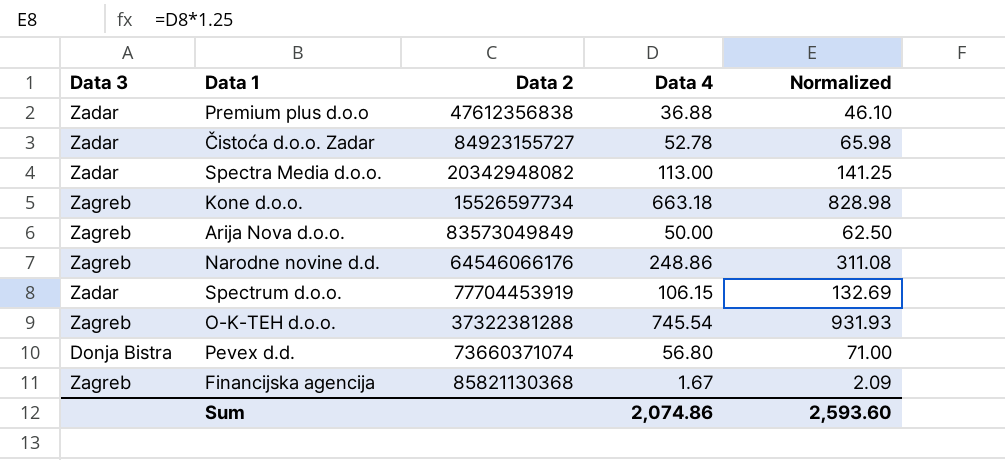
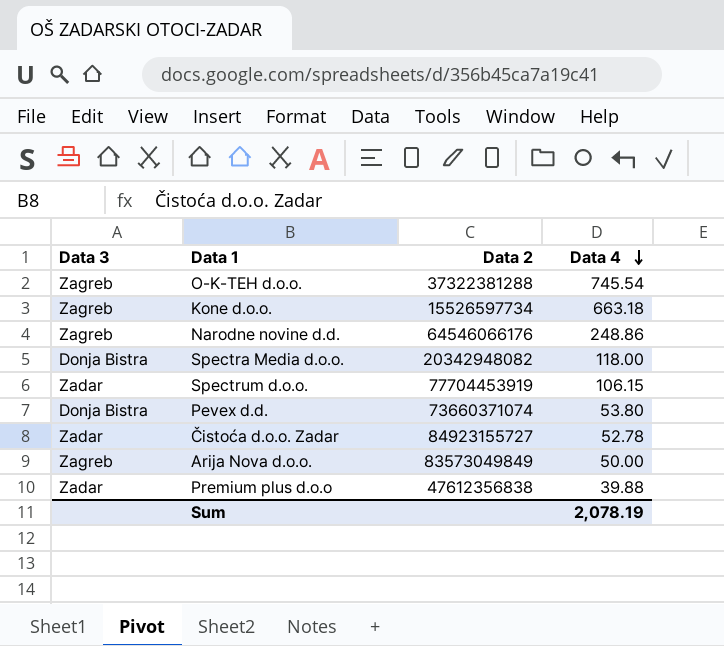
row order: none -> Data 4 descending
column Normalized | formula: [Data 4] * 1.25 -> none
row Financijska agencija: Zagreb | 85821130368 | 1.67 | 2.09 -> none
Spectra Media d.o.o. | Data 3: Zadar -> Donja Bistra
Spectra Media d.o.o. | Data 4: 113.00 -> 118.00
Pevex d.d. | Data 4: 56.80 -> 53.80
Premium plus d.o.o | Data 4: 36.88 -> 39.88
Sum | Data 4: 2,074.86 -> 2,078.19

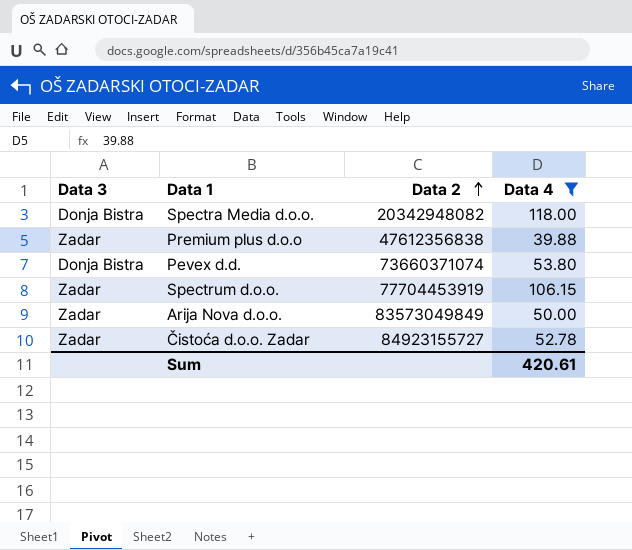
filter: none -> Data 4 <= 118.00
row order: Data 4 descending -> Data 2 ascending
Arija Nova d.o.o. | Data 3: Zagreb -> Zadar
Sum | Data 4: 2,078.19 -> 420.61

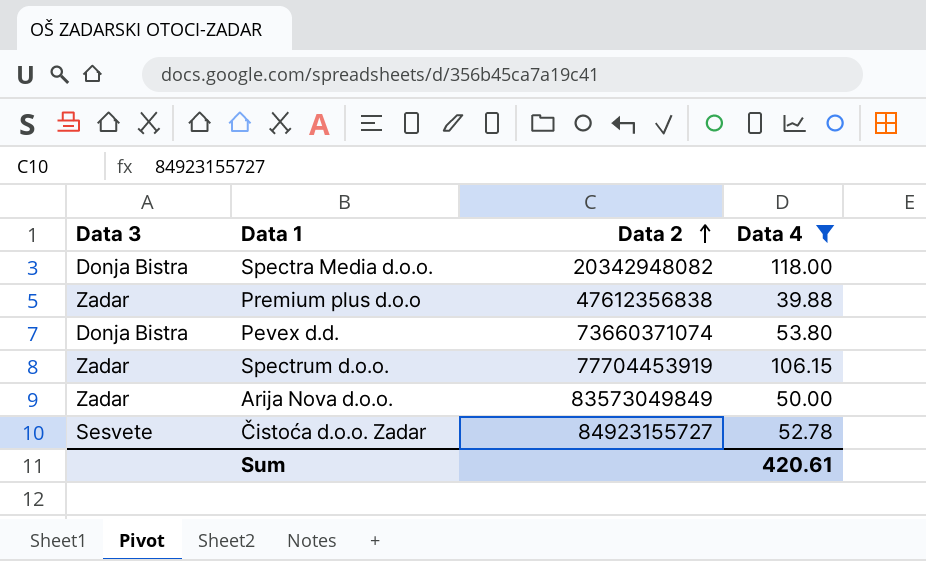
Čistoća d.o.o. Zadar | Data 3: Zadar -> Sesvete

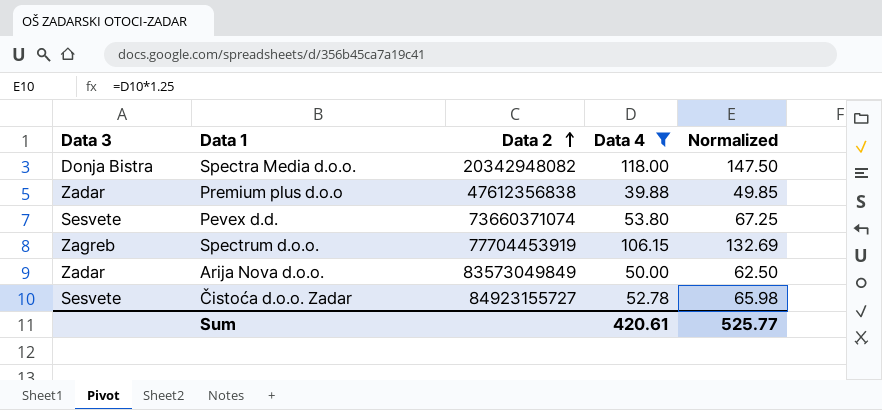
column Normalized | formula: none -> [Data 4] * 1.25
Pevex d.d. | Data 3: Donja Bistra -> Sesvete
Spectrum d.o.o. | Data 3: Zadar -> Zagreb

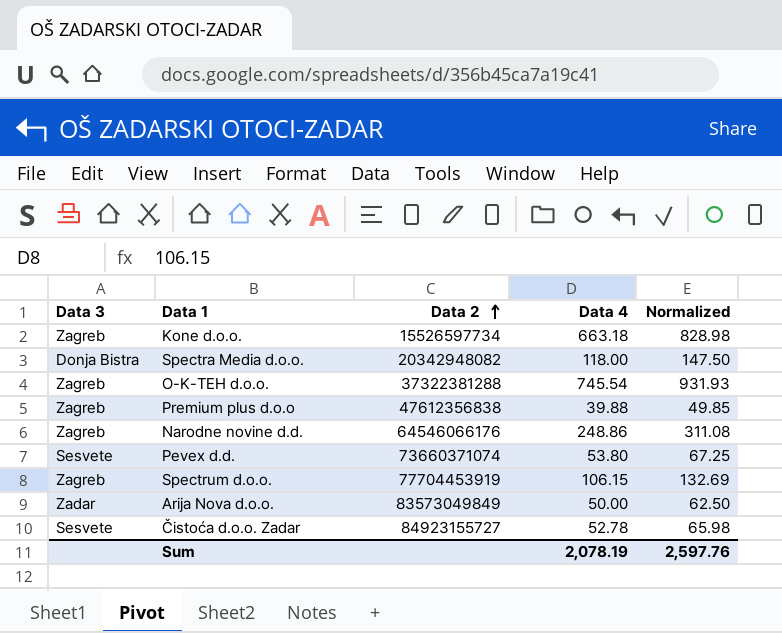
filter: Data 4 <= 118.00 -> none
Premium plus d.o.o | Data 3: Zadar -> Zagreb
Sum | Data 4: 420.61 -> 2,078.19
Sum | Normalized: 525.77 -> 2,597.76

